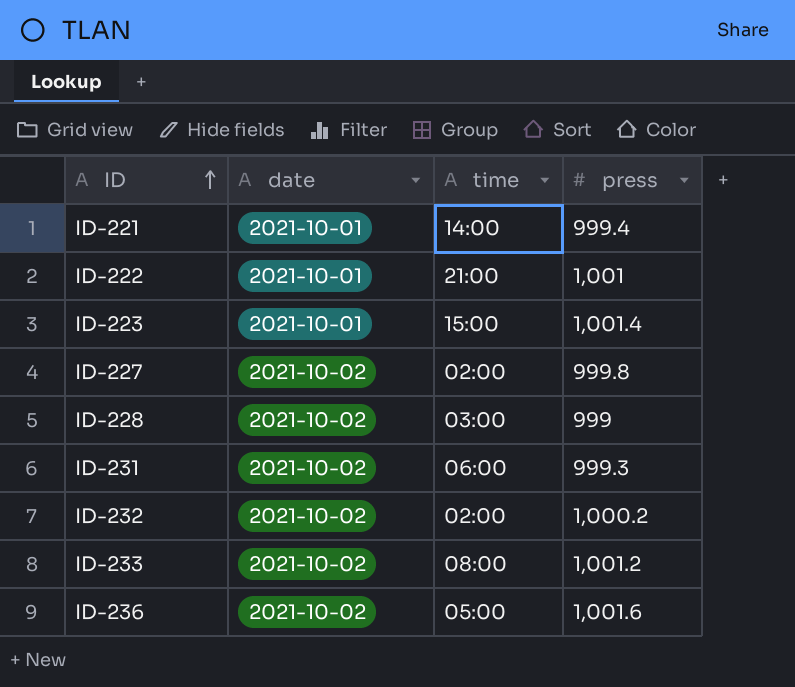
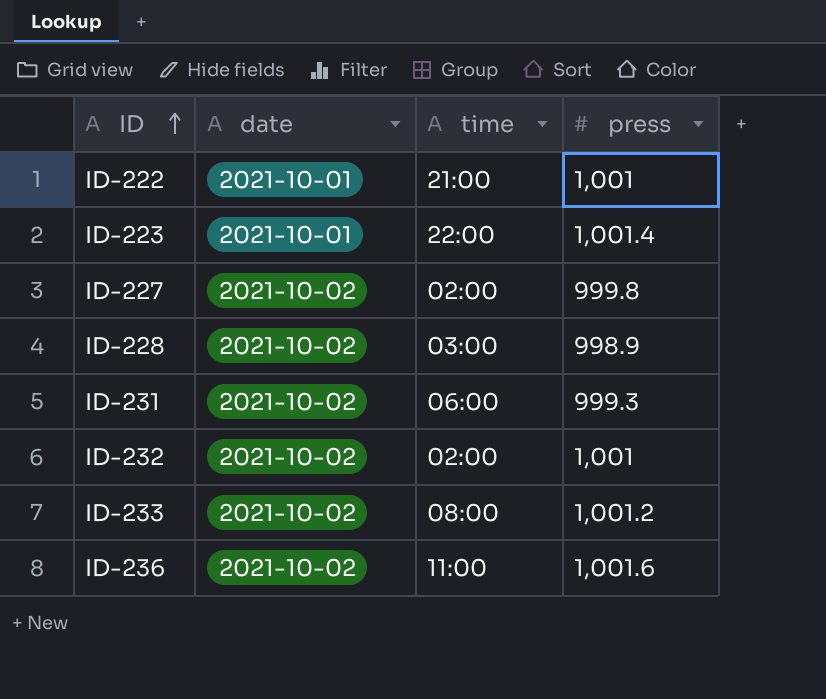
row ID-221: 2021-10-01 | 14:00 | 999.4 -> none
ID-223 | time: 15:00 -> 22:00
ID-228 | press: 999 -> 998.9
ID-232 | press: 1,000.2 -> 1,001
ID-236 | time: 05:00 -> 11:00

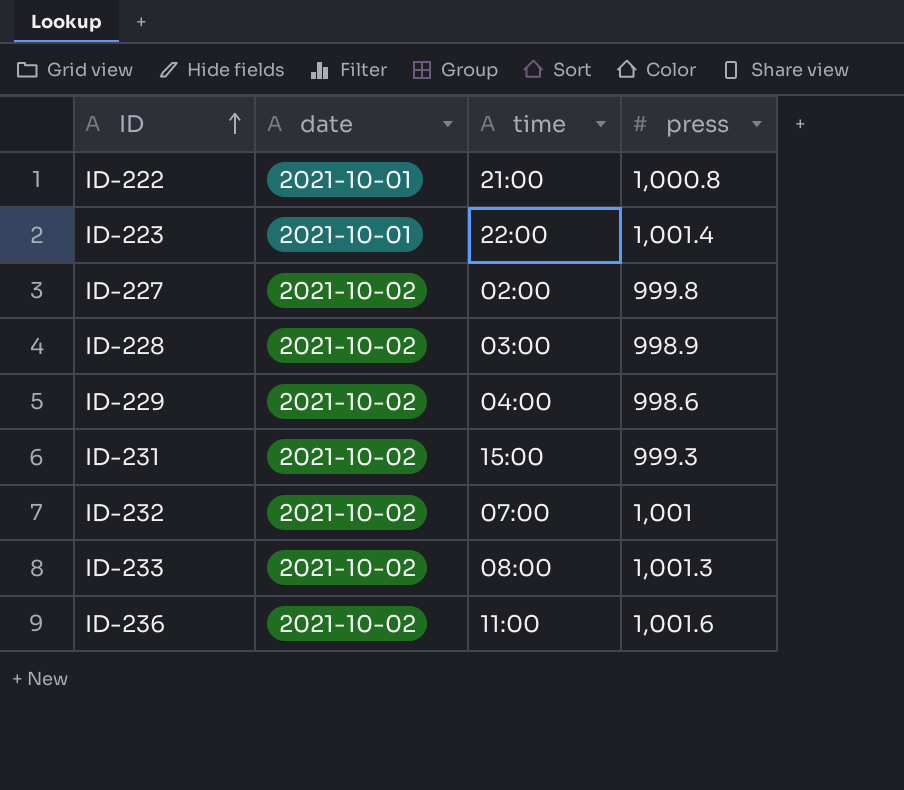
ID-222 | press: 1,001 -> 1,000.8
row ID-229: none -> 2021-10-02 | 04:00 | 998.6
ID-231 | time: 06:00 -> 15:00
ID-232 | time: 02:00 -> 07:00
ID-233 | press: 1,001.2 -> 1,001.3

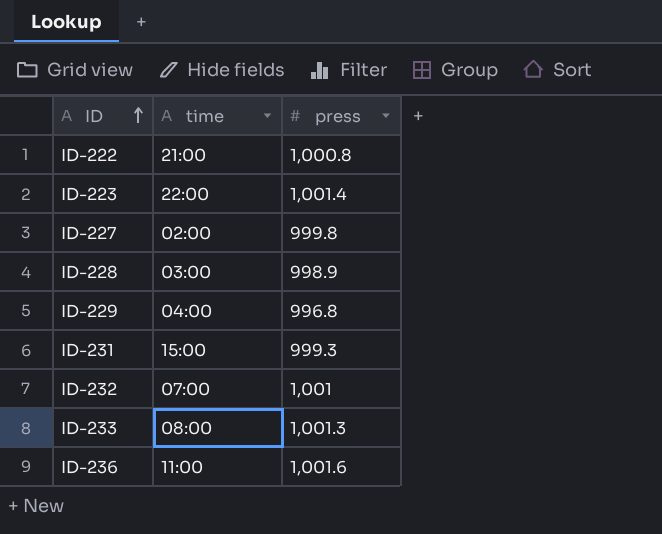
column date | position: 2 -> none
ID-229 | press: 998.6 -> 996.8

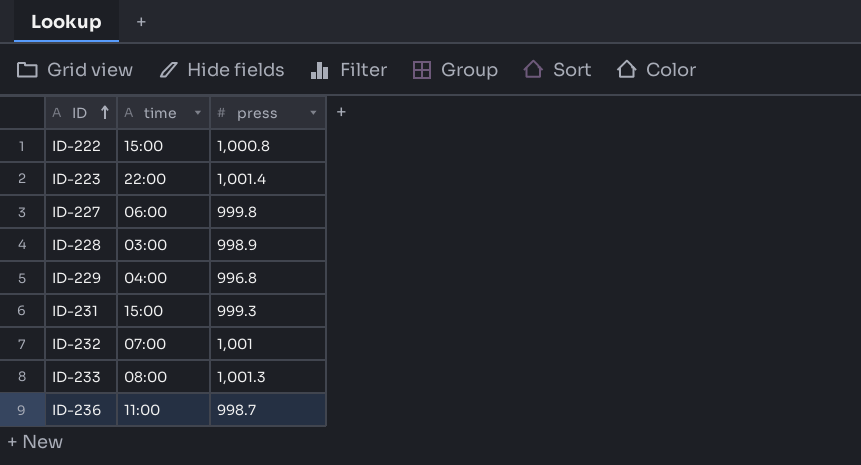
ID-222 | time: 21:00 -> 15:00
ID-227 | time: 02:00 -> 06:00
ID-236 | press: 1,001.6 -> 998.7

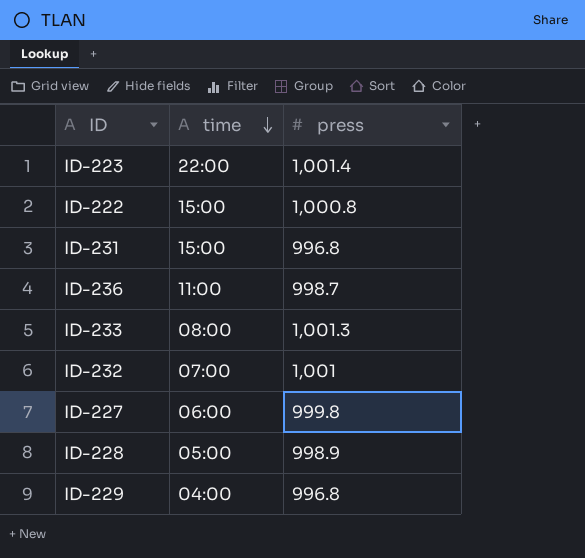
row order: ID ascending -> time descending
ID-231 | press: 999.3 -> 996.8
ID-228 | time: 03:00 -> 05:00

